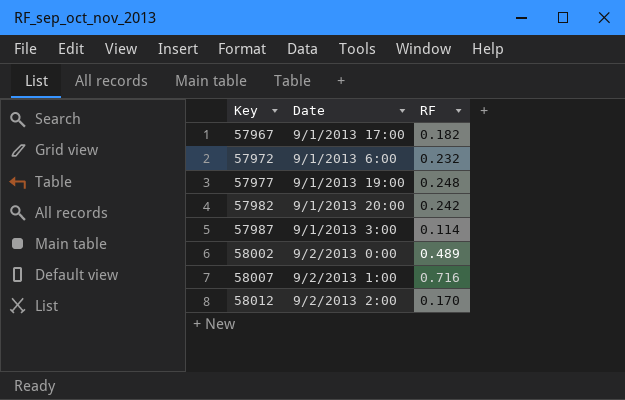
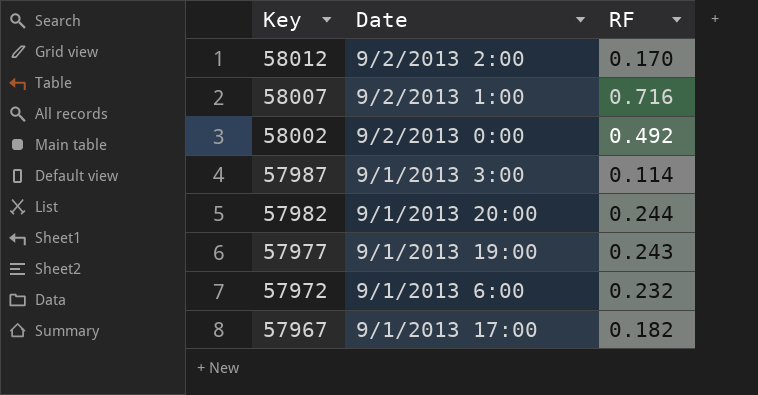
row order: Key ascending -> Key descending
58002 | RF: 0.489 -> 0.492
57982 | RF: 0.242 -> 0.244
57977 | RF: 0.248 -> 0.243

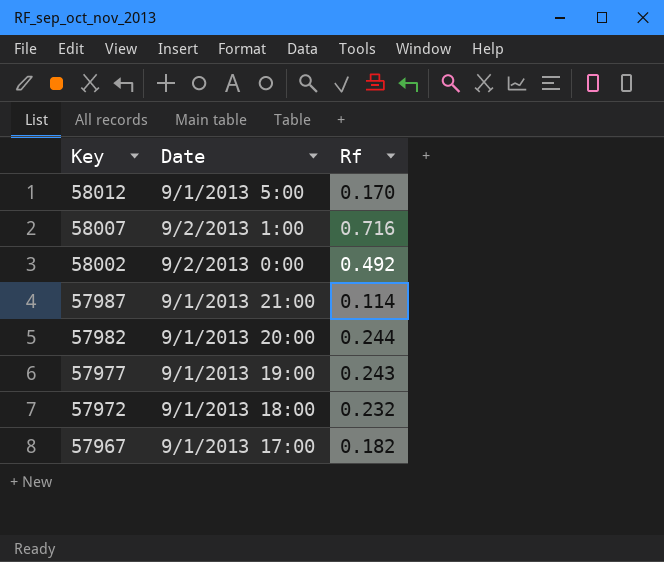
column name: RF -> Rf
58012 | Date: 9/2/2013 2:00 -> 9/1/2013 5:00
57987 | Date: 9/1/2013 3:00 -> 9/1/2013 21:00
57972 | Date: 9/1/2013 6:00 -> 9/1/2013 18:00

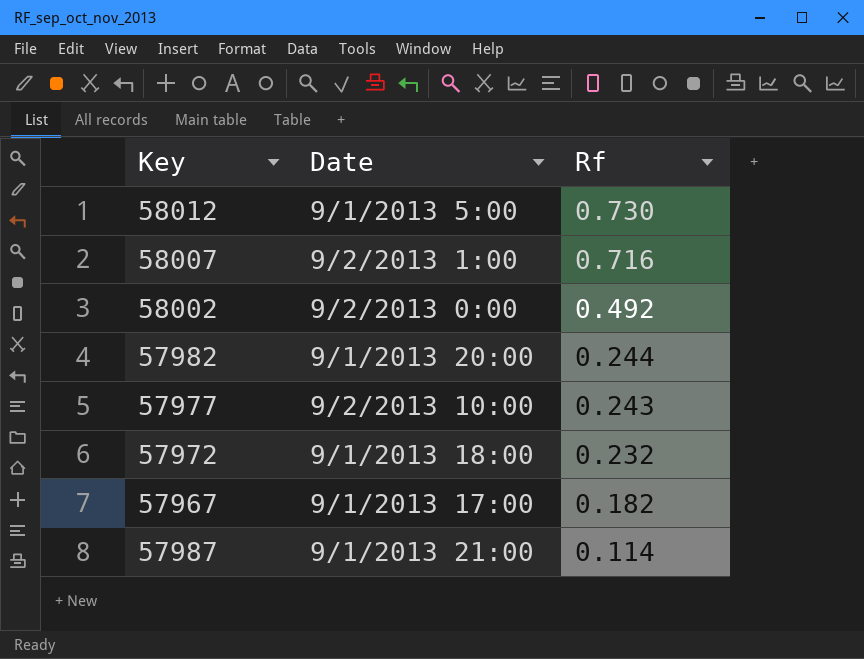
row order: Key descending -> Rf descending
58012 | Rf: 0.170 -> 0.730
57977 | Date: 9/1/2013 19:00 -> 9/2/2013 10:00

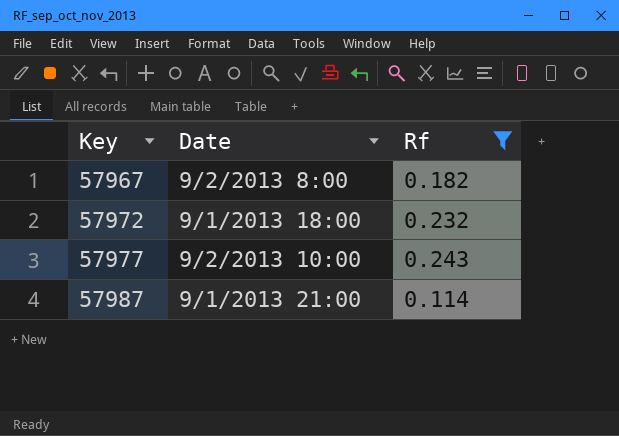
filter: none -> Rf <= 0.243
row order: Rf descending -> Key ascending
57967 | Date: 9/1/2013 17:00 -> 9/2/2013 8:00

